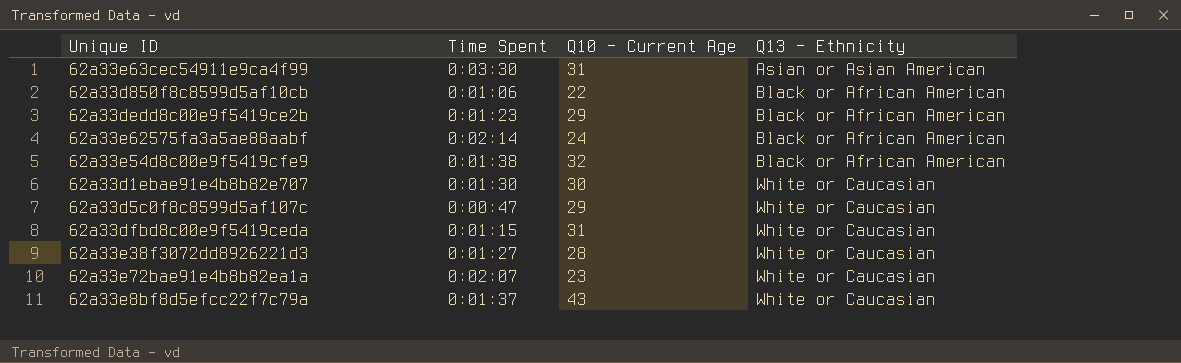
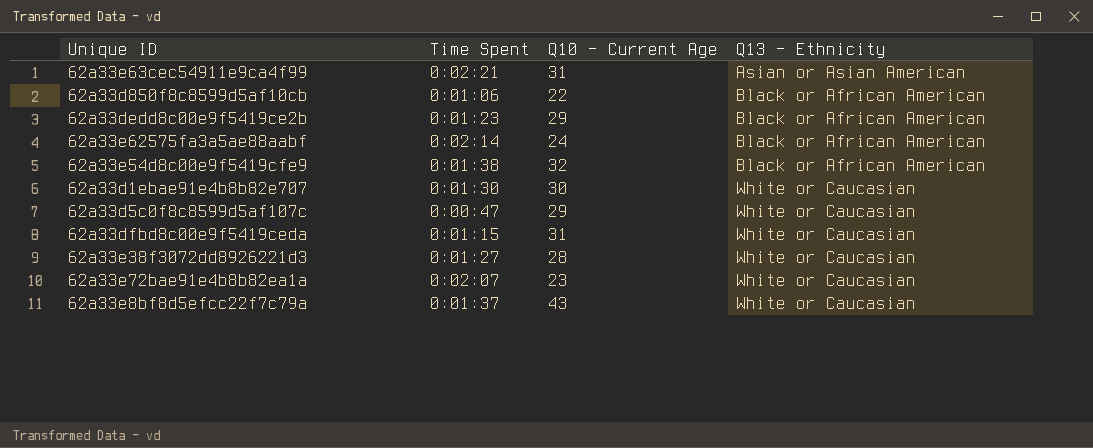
62a33e63cec54911e9ca4f99 | Time Spent: 0:03:30 -> 0:02:21

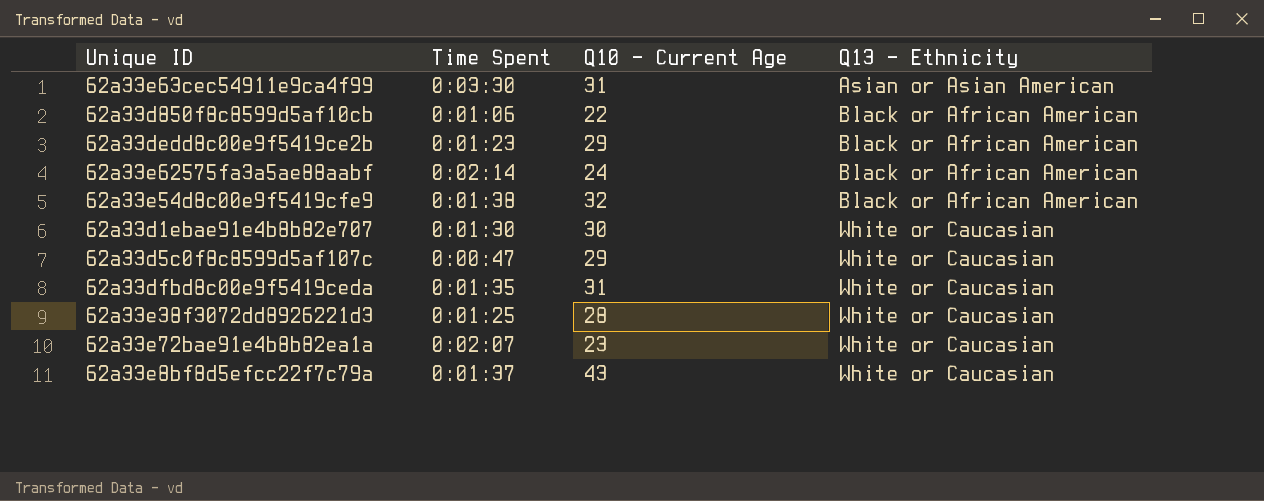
62a33e63cec54911e9ca4f99 | Time Spent: 0:02:21 -> 0:03:30
62a33dfbd8c00e9f5419ceda | Time Spent: 0:01:15 -> 0:01:35
62a33e38f3072dd8926221d3 | Time Spent: 0:01:27 -> 0:01:25

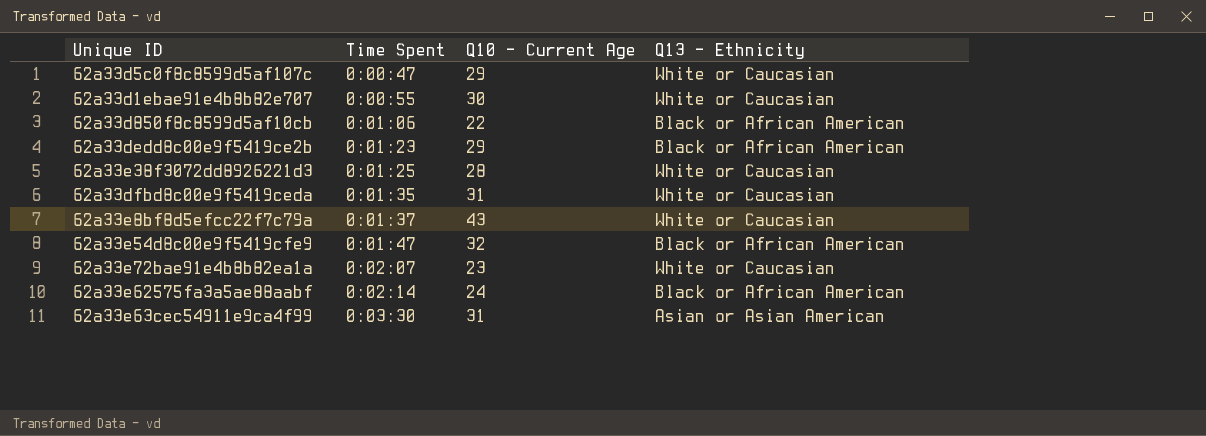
row order: Q13 - Ethnicity ascending -> Time Spent ascending
62a33d1ebae91e4b8b82e707 | Time Spent: 0:01:30 -> 0:00:55
62a33e54d8c00e9f5419cfe9 | Time Spent: 0:01:38 -> 0:01:47

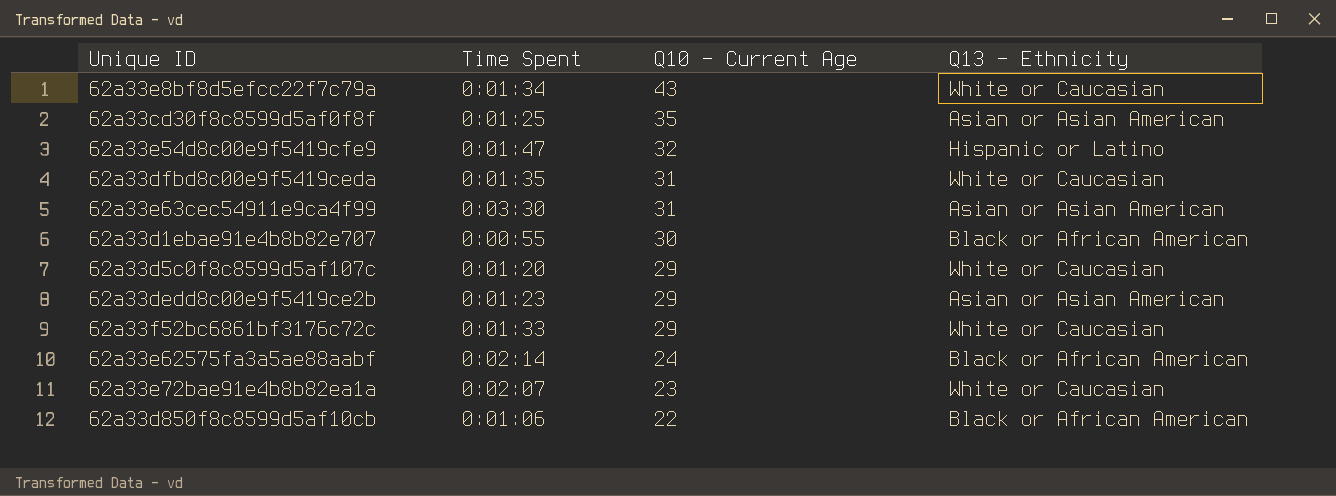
row order: Time Spent ascending -> Q10 - Current Age descending
row 62a33e38f3072dd8926221d3: 0:01:25 | 28 | White or Caucasian -> none
62a33e8bf8d5efcc22f7c79a | Time Spent: 0:01:37 -> 0:01:34
row 62a33cd30f8c8599d5af0f8f: none -> 0:01:25 | 35 | Asian or Asian American
62a33e54d8c00e9f5419cfe9 | Q13 - Ethnicity: Black or African American -> Hispanic or Latino
62a33d1ebae91e4b8b82e707 | Q13 - Ethnicity: White or Caucasian -> Black or African American
62a33d5c0f8c8599d5af107c | Time Spent: 0:00:47 -> 0:01:20
62a33dedd8c00e9f5419ce2b | Q13 - Ethnicity: Black or African American -> Asian or Asian American
row 62a33f52bc6861bf3176c72c: none -> 0:01:33 | 29 | White or Caucasian

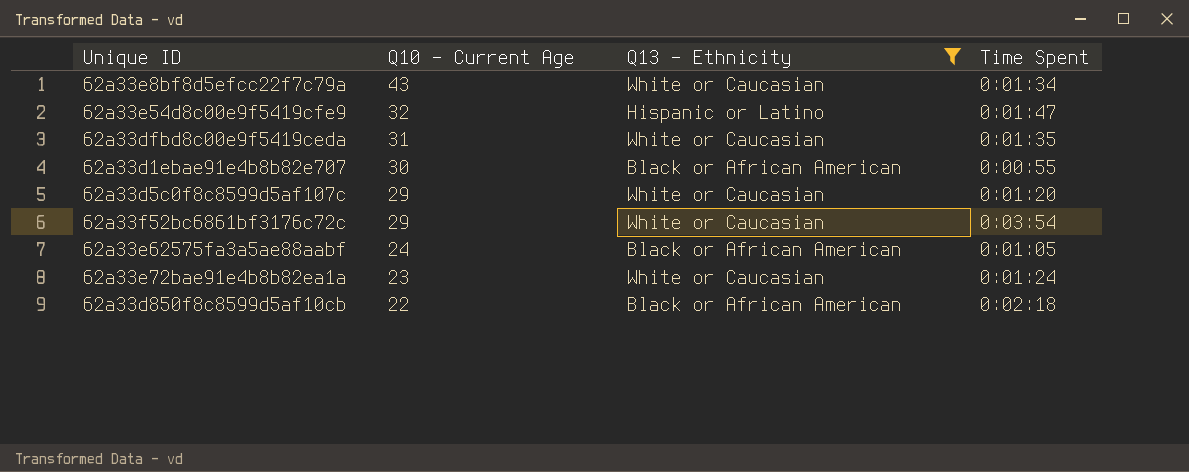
filter: none -> Q13 - Ethnicity != Asian or Asian American
column Time Spent | position: 2 -> 4
62a33f52bc6861bf3176c72c | Time Spent: 0:01:33 -> 0:03:54
62a33e62575fa3a5ae88aabf | Time Spent: 0:02:14 -> 0:01:05
62a33e72bae91e4b8b82ea1a | Time Spent: 0:02:07 -> 0:01:24
62a33d850f8c8599d5af10cb | Time Spent: 0:01:06 -> 0:02:18

